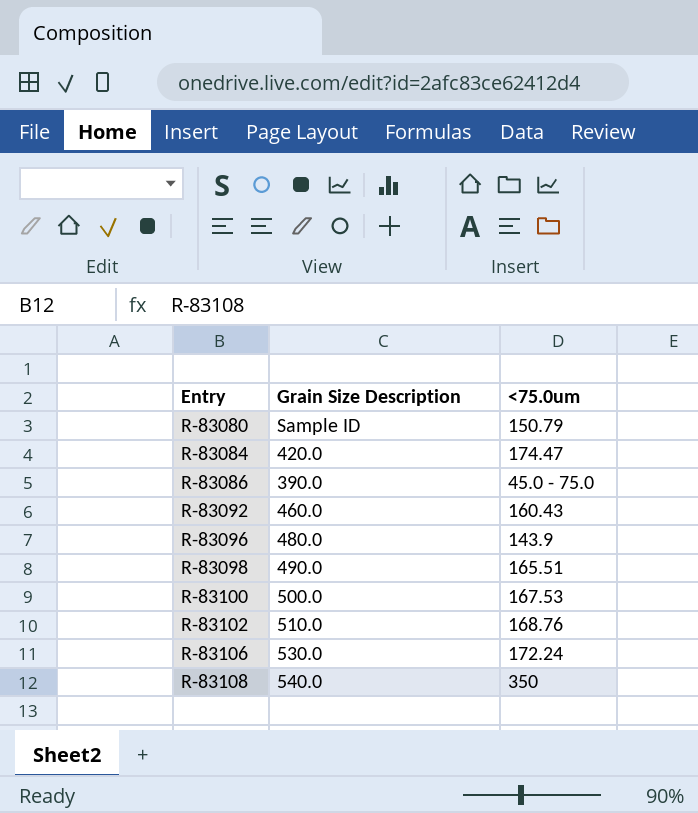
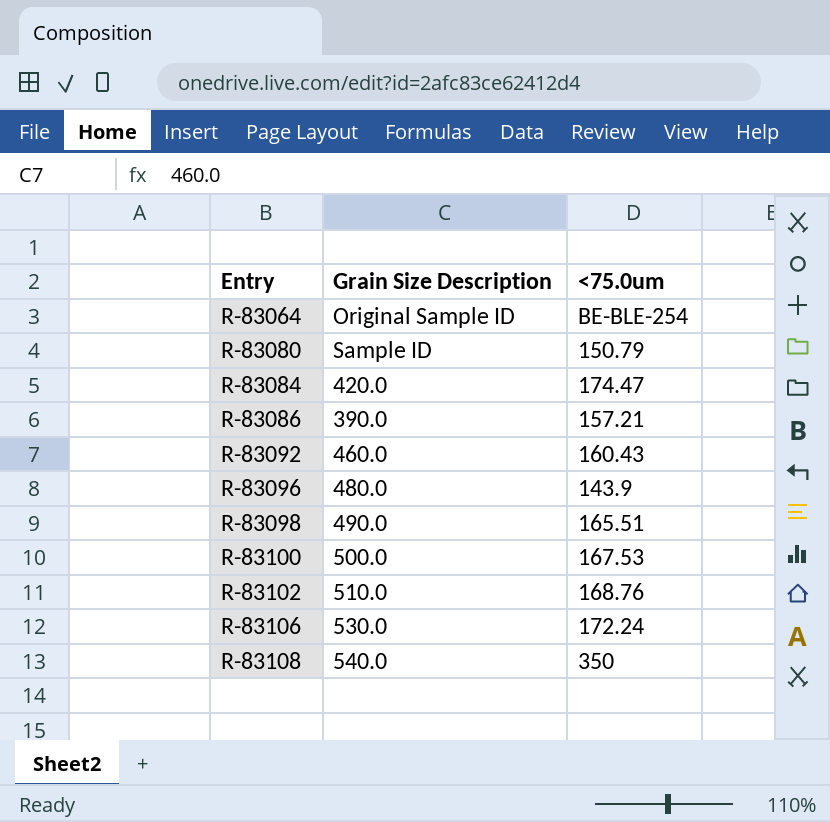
row R-83064: none -> Original Sample ID | BE-BLE-254
R-83086 | <75.0um: 45.0 - 75.0 -> 157.21

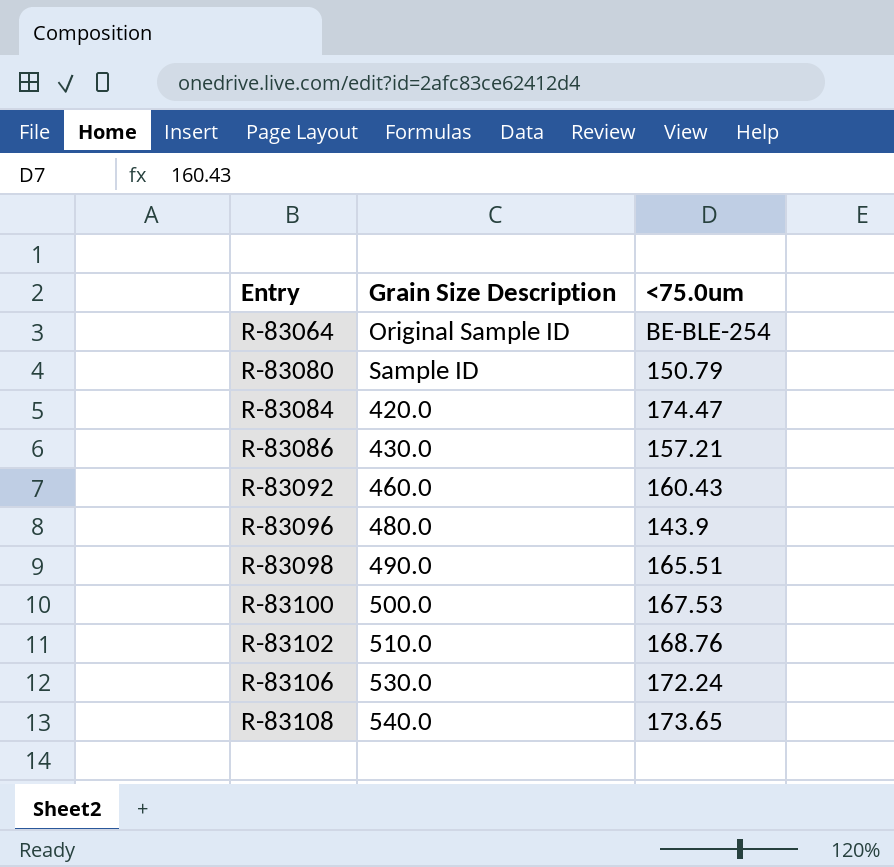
R-83086 | Grain Size Description: 390.0 -> 430.0
R-83108 | <75.0um: 350 -> 173.65

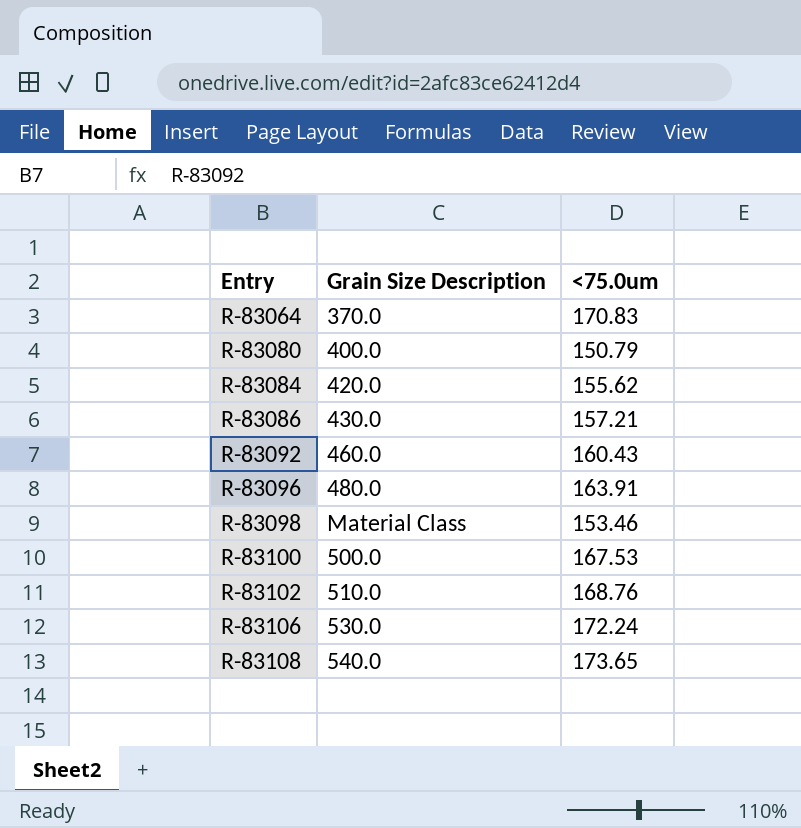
R-83064 | Grain Size Description: Original Sample ID -> 370.0
R-83064 | <75.0um: BE-BLE-254 -> 170.83
R-83080 | Grain Size Description: Sample ID -> 400.0
R-83084 | <75.0um: 174.47 -> 155.62
R-83096 | <75.0um: 143.9 -> 163.91
R-83098 | Grain Size Description: 490.0 -> Material Class
R-83098 | <75.0um: 165.51 -> 153.46

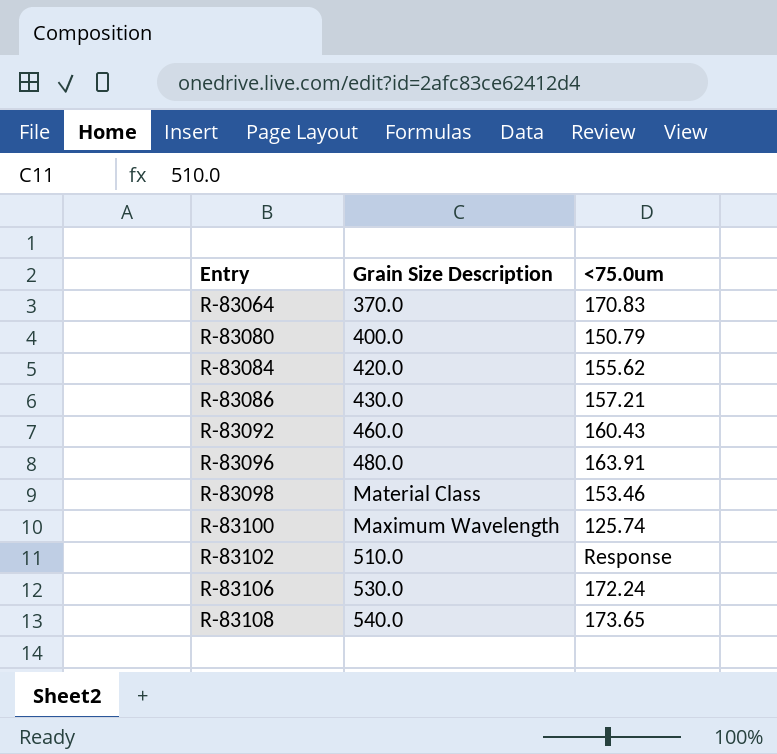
R-83100 | Grain Size Description: 500.0 -> Maximum Wavelength
R-83100 | <75.0um: 167.53 -> 125.74
R-83102 | <75.0um: 168.76 -> Response

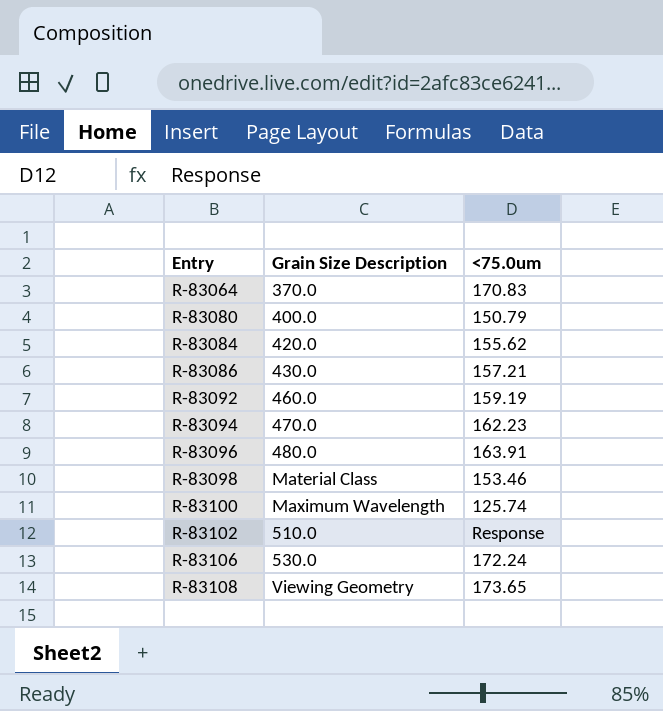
R-83092 | <75.0um: 160.43 -> 159.19
row R-83094: none -> 470.0 | 162.23
R-83108 | Grain Size Description: 540.0 -> Viewing Geometry

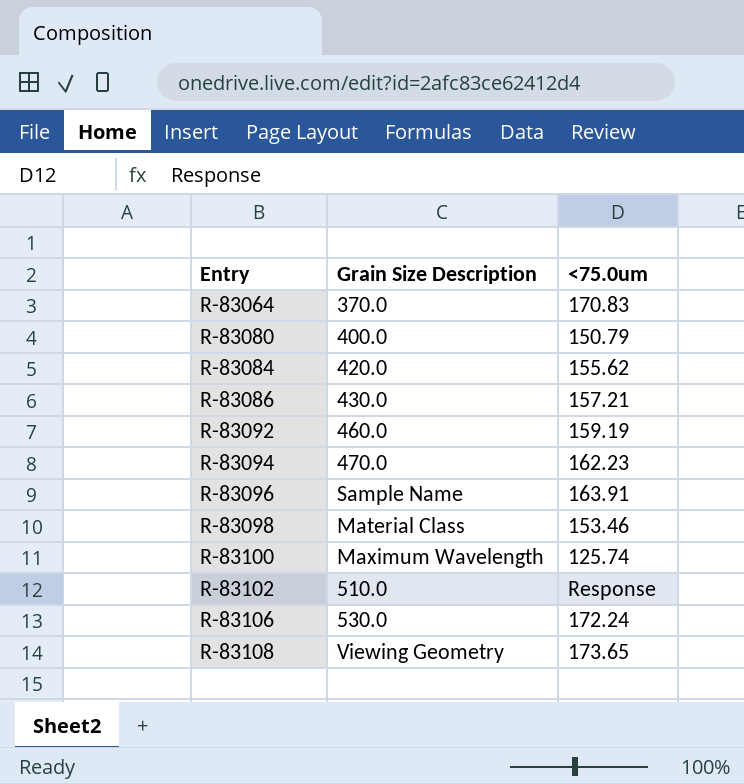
R-83096 | Grain Size Description: 480.0 -> Sample Name

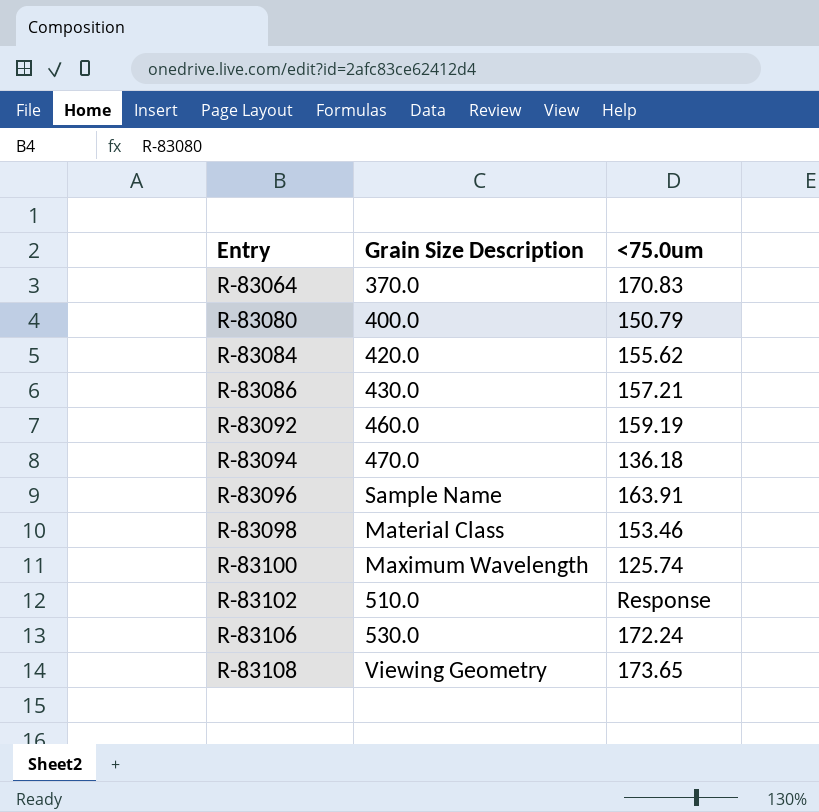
R-83094 | <75.0um: 162.23 -> 136.18

